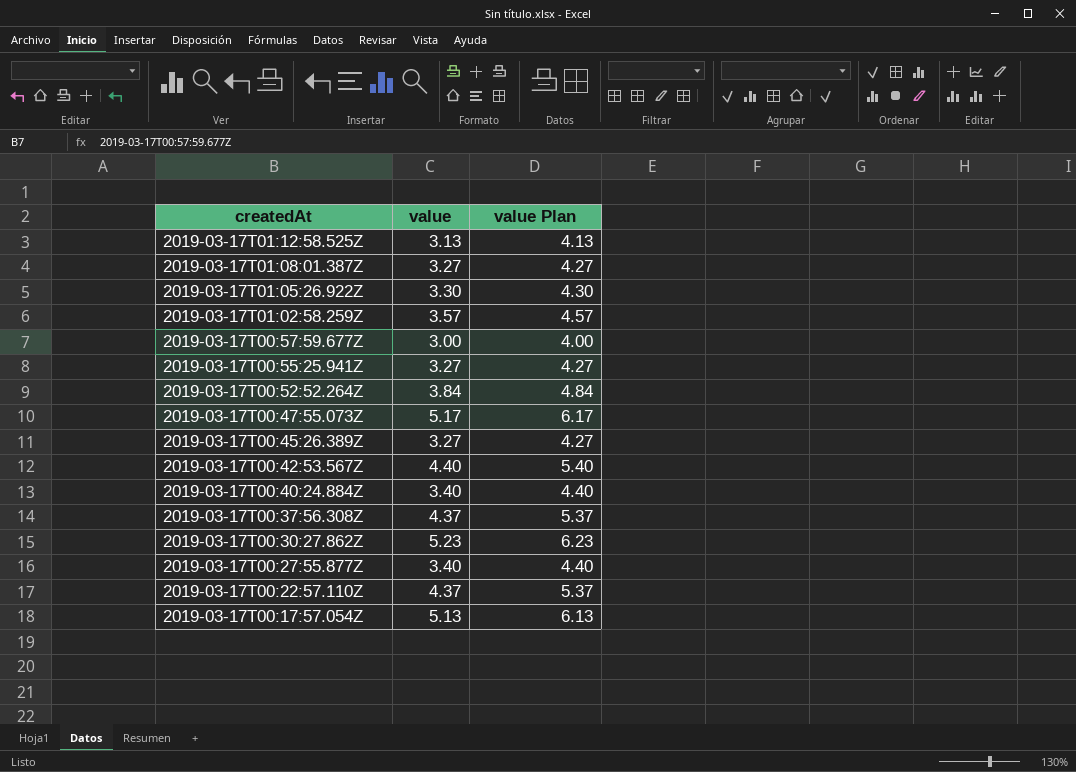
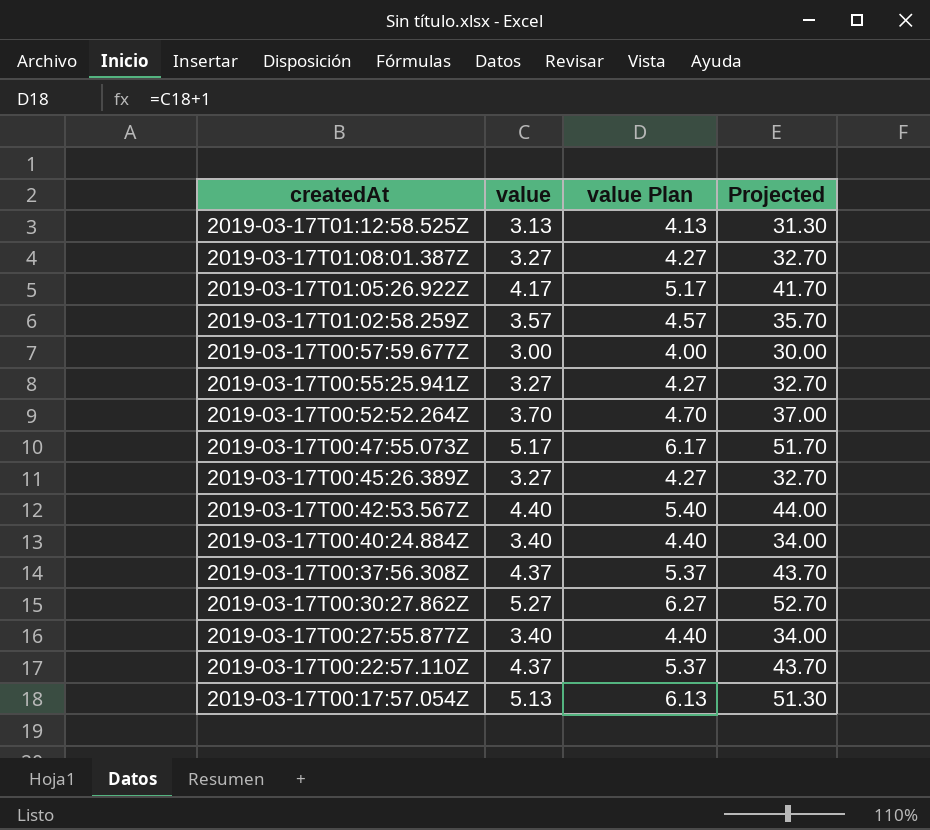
column Projected | formula: none -> [value] * 10
2019-03-17T01:05:26.922Z | value: 3.30 -> 4.17
2019-03-17T01:05:26.922Z | value Plan: 4.30 -> 5.17
2019-03-17T00:52:52.264Z | value: 3.84 -> 3.70
2019-03-17T00:52:52.264Z | value Plan: 4.84 -> 4.70
2019-03-17T00:30:27.862Z | value: 5.23 -> 5.27
2019-03-17T00:30:27.862Z | value Plan: 6.23 -> 6.27

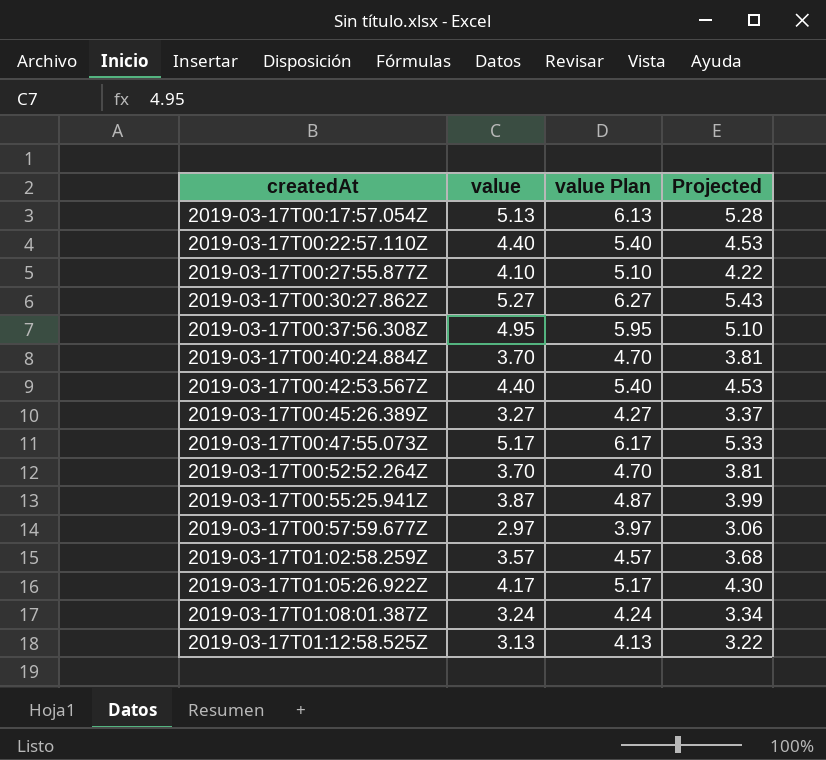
row order: createdAt descending -> createdAt ascending
column Projected | formula: [value] * 10 -> [value] * 1.03
2019-03-17T00:22:57.110Z | value: 4.37 -> 4.40
2019-03-17T00:22:57.110Z | value Plan: 5.37 -> 5.40
2019-03-17T00:27:55.877Z | value: 3.40 -> 4.10
2019-03-17T00:27:55.877Z | value Plan: 4.40 -> 5.10
2019-03-17T00:37:56.308Z | value: 4.37 -> 4.95
2019-03-17T00:37:56.308Z | value Plan: 5.37 -> 5.95
2019-03-17T00:40:24.884Z | value: 3.40 -> 3.70
2019-03-17T00:40:24.884Z | value Plan: 4.40 -> 4.70
2019-03-17T00:55:25.941Z | value: 3.27 -> 3.87
2019-03-17T00:55:25.941Z | value Plan: 4.27 -> 4.87
2019-03-17T00:57:59.677Z | value: 3.00 -> 2.97
2019-03-17T00:57:59.677Z | value Plan: 4.00 -> 3.97
2019-03-17T01:08:01.387Z | value: 3.27 -> 3.24
2019-03-17T01:08:01.387Z | value Plan: 4.27 -> 4.24

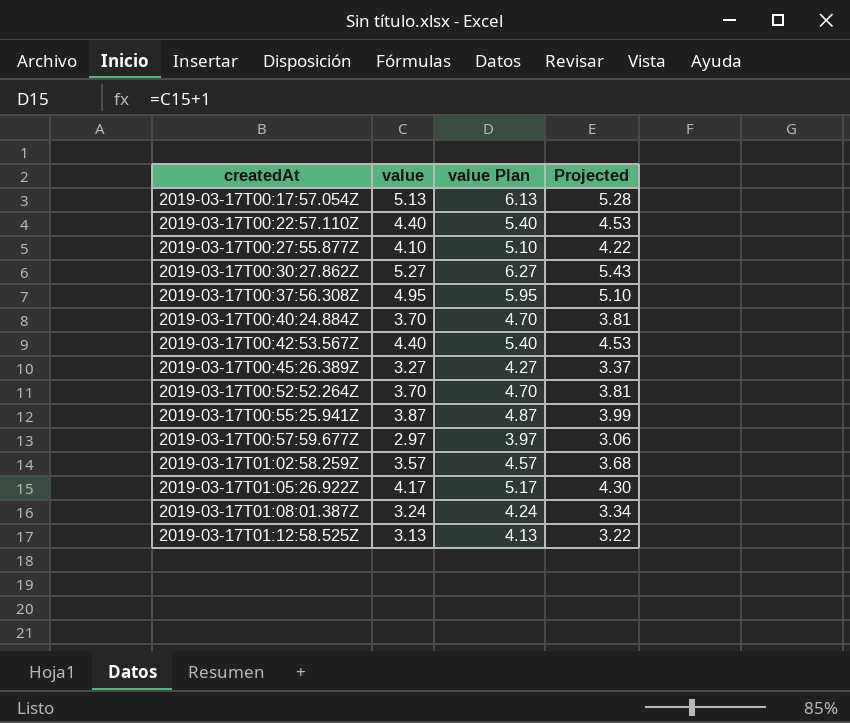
row 2019-03-17T00:47:55.073Z: 5.17 | 6.17 | 5.33 -> none

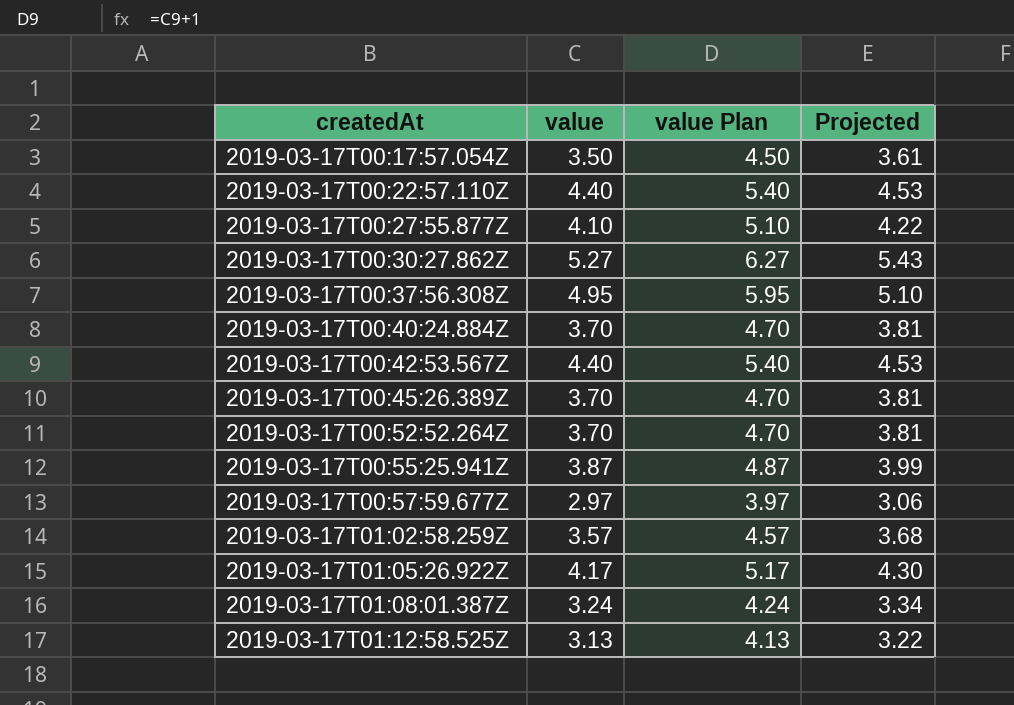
2019-03-17T00:17:57.054Z | value: 5.13 -> 3.50
2019-03-17T00:17:57.054Z | value Plan: 6.13 -> 4.50
2019-03-17T00:17:57.054Z | Projected: 5.28 -> 3.61
2019-03-17T00:45:26.389Z | value: 3.27 -> 3.70
2019-03-17T00:45:26.389Z | value Plan: 4.27 -> 4.70
2019-03-17T00:45:26.389Z | Projected: 3.37 -> 3.81

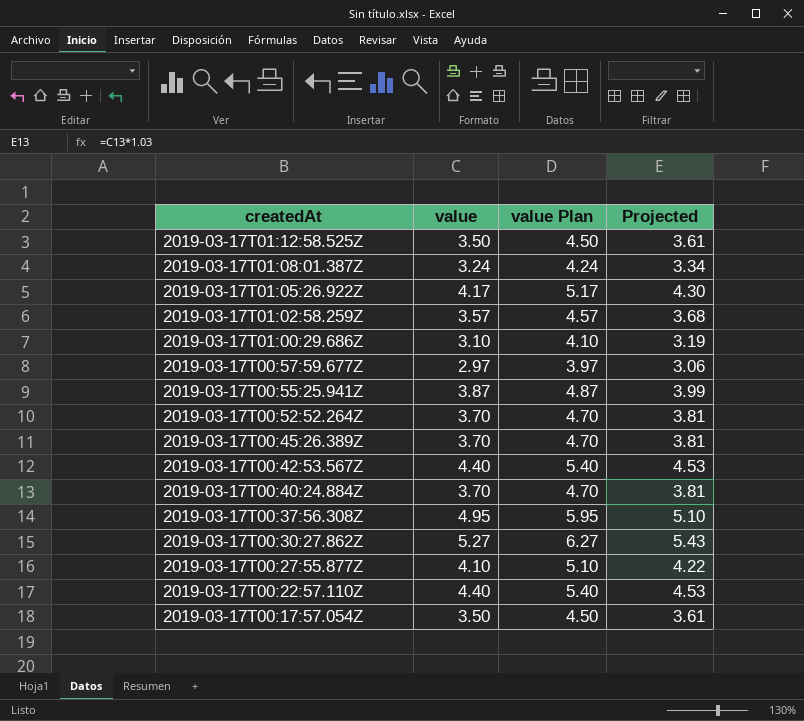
row order: createdAt ascending -> createdAt descending
2019-03-17T01:12:58.525Z | value: 3.13 -> 3.50
2019-03-17T01:12:58.525Z | value Plan: 4.13 -> 4.50
2019-03-17T01:12:58.525Z | Projected: 3.22 -> 3.61
row 2019-03-17T01:00:29.686Z: none -> 3.10 | 4.10 | 3.19

